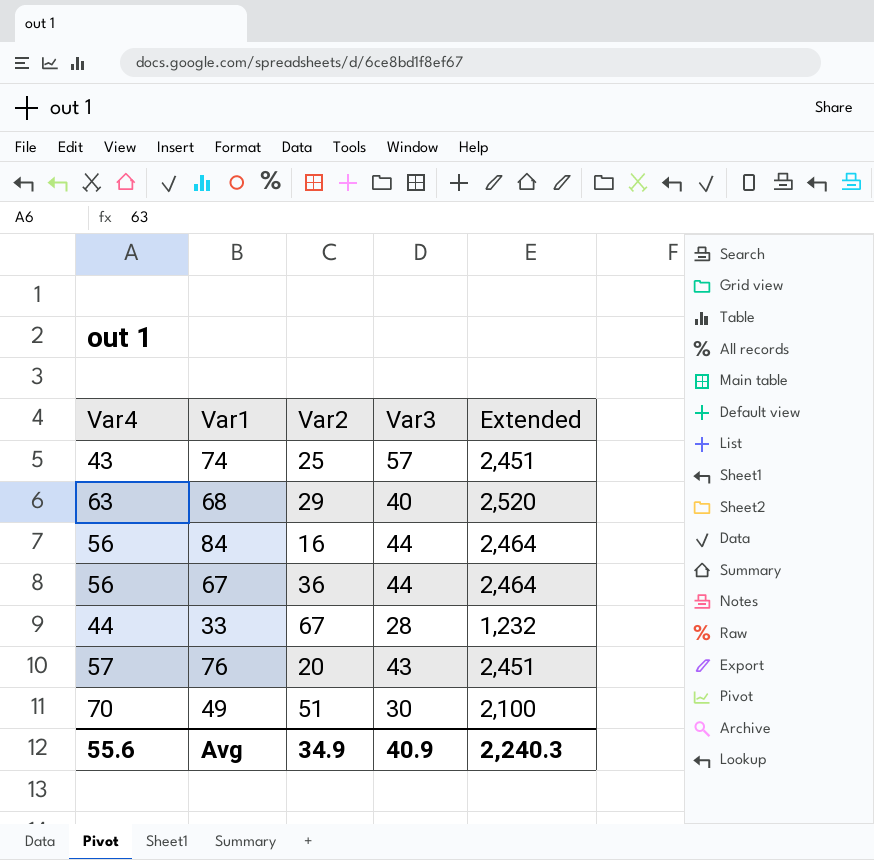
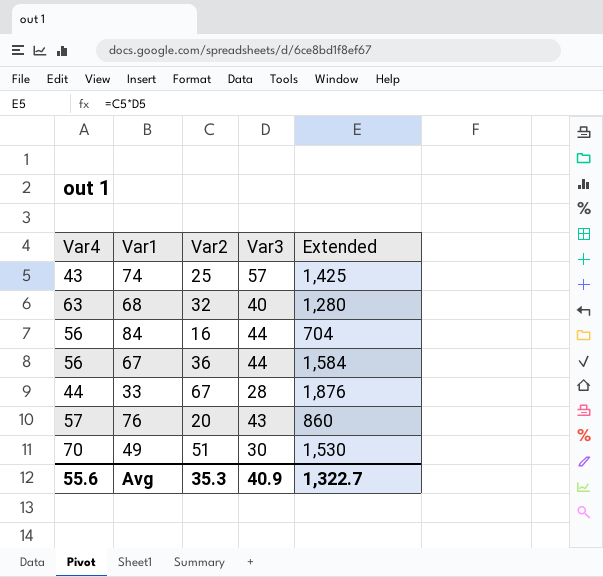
column Extended | formula: [Var4] * [Var3] -> [Var2] * [Var3]
68 | Var2: 29 -> 32
Avg | Var2: 34.9 -> 35.3
Avg | Extended: 2,240.3 -> 1,322.7

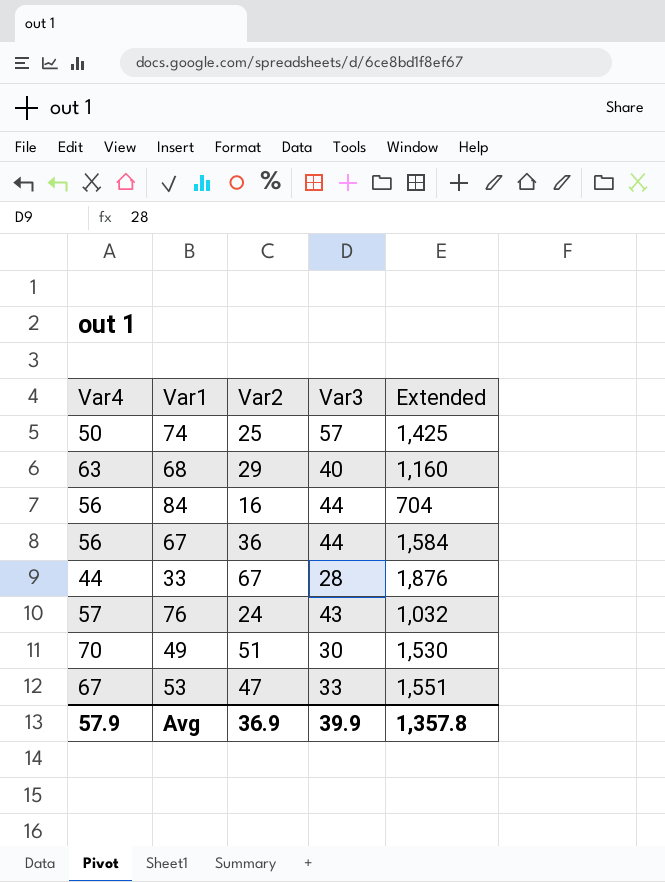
74 | Var4: 43 -> 50
68 | Var2: 32 -> 29
68 | Extended: 1,280 -> 1,160
76 | Var2: 20 -> 24
76 | Extended: 860 -> 1,032
row 53: none -> 67 | 47 | 33 | 1,551
Avg | Var4: 55.6 -> 57.9
Avg | Var2: 35.3 -> 36.9
Avg | Var3: 40.9 -> 39.9
Avg | Extended: 1,322.7 -> 1,357.8

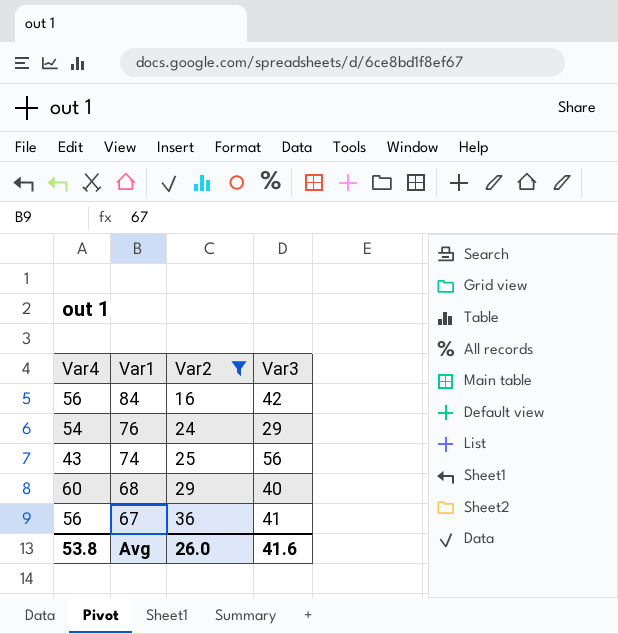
filter: none -> Var2 <= 36
row order: none -> Var1 descending
column Extended | formula: [Var2] * [Var3] -> none
84 | Var3: 44 -> 42
76 | Var4: 57 -> 54
76 | Var3: 43 -> 29
74 | Var4: 50 -> 43
74 | Var3: 57 -> 56
68 | Var4: 63 -> 60
67 | Var3: 44 -> 41
Avg | Var4: 57.9 -> 53.8
Avg | Var2: 36.9 -> 26.0
Avg | Var3: 39.9 -> 41.6

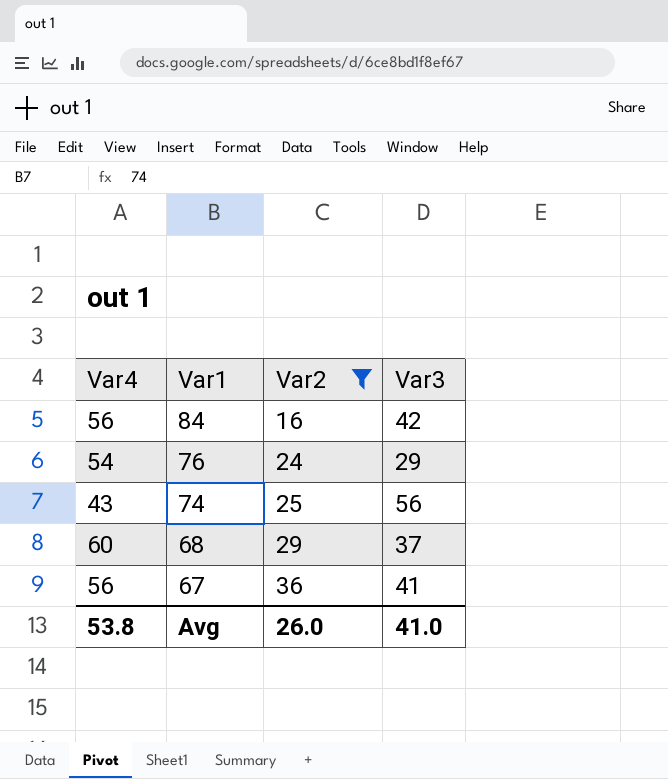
68 | Var3: 40 -> 37
Avg | Var3: 41.6 -> 41.0

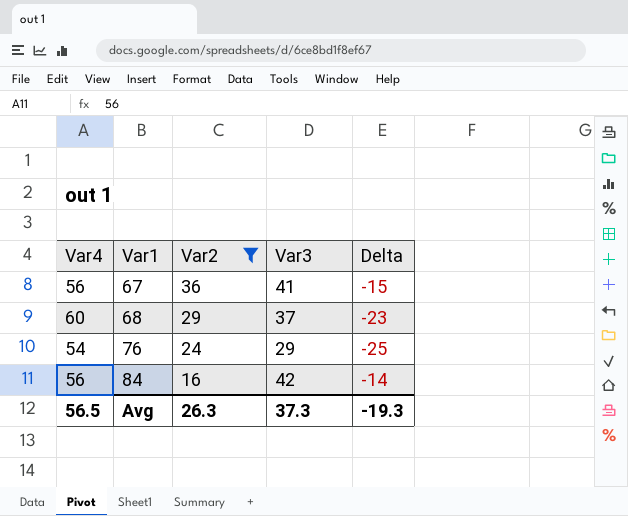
row order: Var1 descending -> Var1 ascending
column Delta | formula: none -> [Var3] - [Var4]
row 74: 43 | 25 | 56 -> none
Avg | Var4: 53.8 -> 56.5
Avg | Var2: 26.0 -> 26.3
Avg | Var3: 41.0 -> 37.3

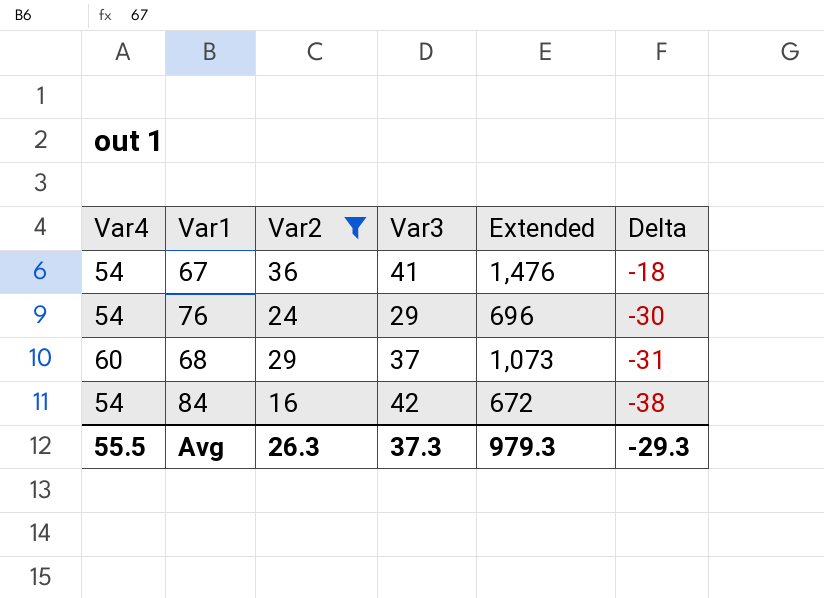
row order: Var1 ascending -> Delta descending
column Extended | formula: none -> [Var2] * [Var3]
column Delta | formula: [Var3] - [Var4] -> [Var2] - [Var4]
67 | Var4: 56 -> 54
84 | Var4: 56 -> 54
Avg | Var4: 56.5 -> 55.5
Avg | Delta: -19.3 -> -29.3

